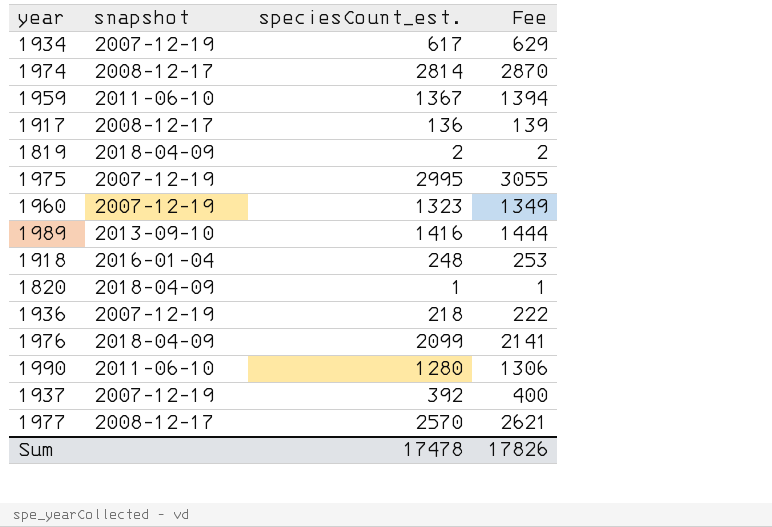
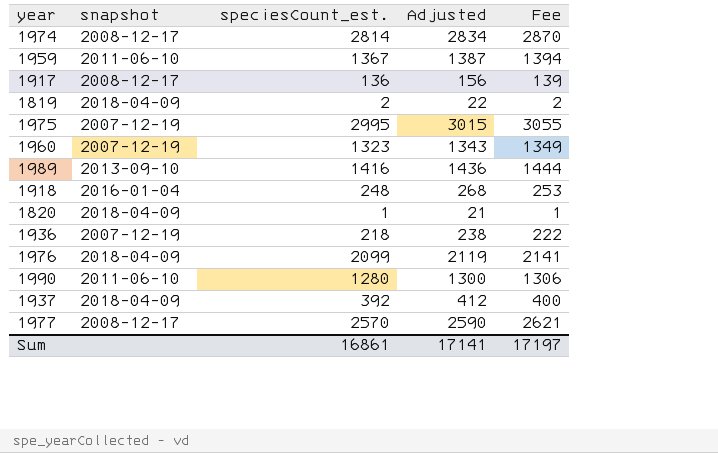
column Adjusted | formula: none -> [speciesCount_est.] + 20
row 1934: 2007-12-19 | 617 | 629 -> none
1937 | snapshot: 2007-12-19 -> 2018-04-09
Sum | speciesCount_est.: 17478 -> 16861
Sum | Fee: 17826 -> 17197

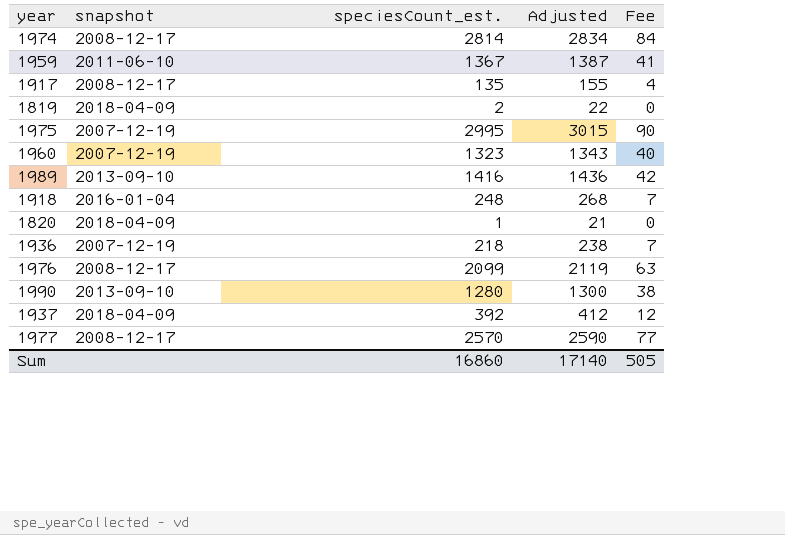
column Fee | formula: [speciesCount_est.] * 1.02 -> [speciesCount_est.] * 0.03
1917 | speciesCount_est.: 136 -> 135
1917 | Adjusted: 156 -> 155
1976 | snapshot: 2018-04-09 -> 2008-12-17
1990 | snapshot: 2011-06-10 -> 2013-09-10
Sum | speciesCount_est.: 16861 -> 16860
Sum | Adjusted: 17141 -> 17140
Sum | Fee: 17197 -> 505

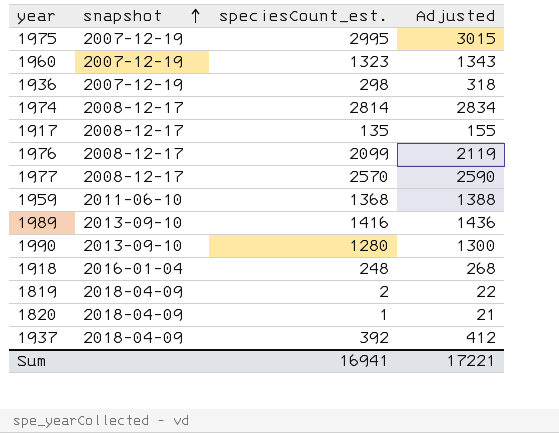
row order: none -> snapshot ascending
column Fee | formula: [speciesCount_est.] * 0.03 -> none
1936 | speciesCount_est.: 218 -> 298
1936 | Adjusted: 238 -> 318
1959 | speciesCount_est.: 1367 -> 1368
1959 | Adjusted: 1387 -> 1388
Sum | speciesCount_est.: 16860 -> 16941
Sum | Adjusted: 17140 -> 17221

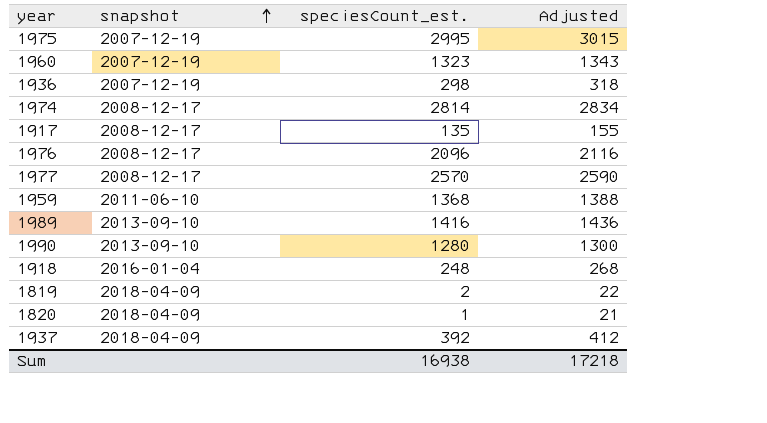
1976 | speciesCount_est.: 2099 -> 2096
1976 | Adjusted: 2119 -> 2116
Sum | speciesCount_est.: 16941 -> 16938
Sum | Adjusted: 17221 -> 17218

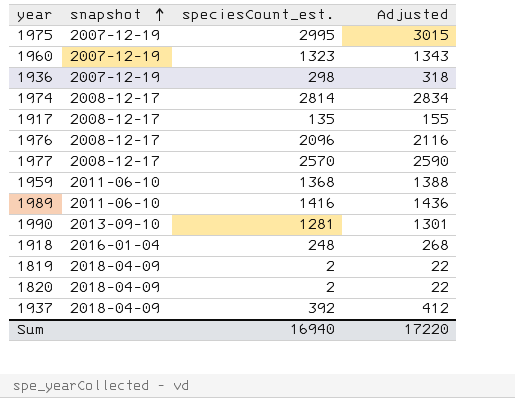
1989 | snapshot: 2013-09-10 -> 2011-06-10
1990 | speciesCount_est.: 1280 -> 1281
1990 | Adjusted: 1300 -> 1301
1820 | speciesCount_est.: 1 -> 2
1820 | Adjusted: 21 -> 22
Sum | speciesCount_est.: 16938 -> 16940
Sum | Adjusted: 17218 -> 17220

